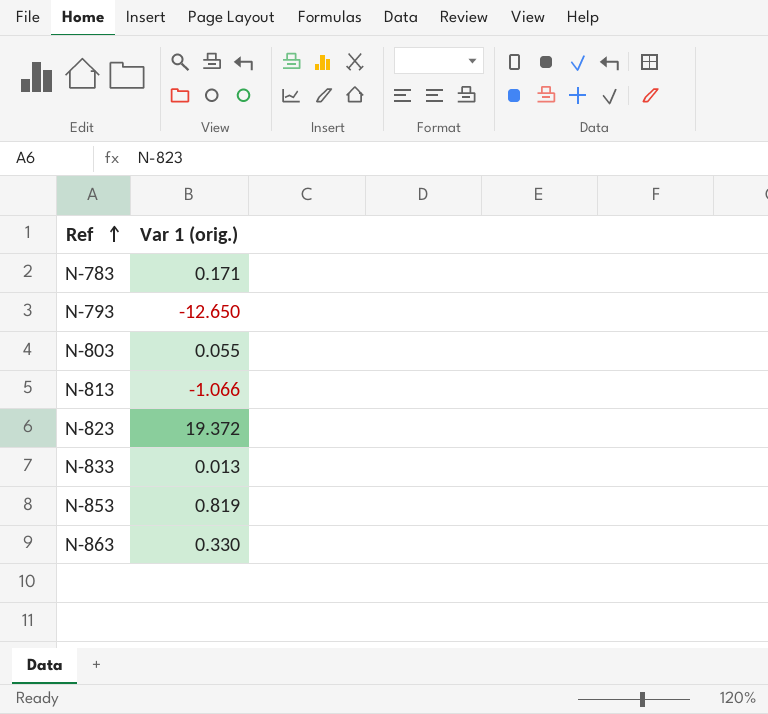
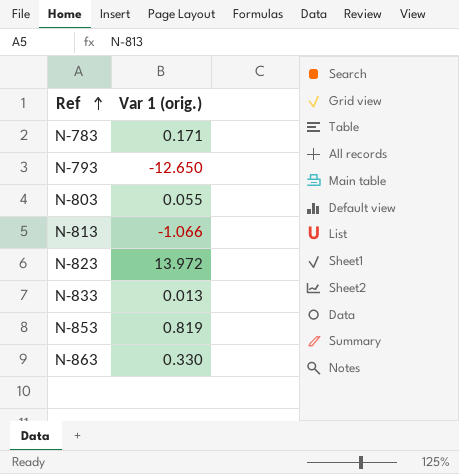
N-823 | Var 1 (orig.): 19.372 -> 13.972

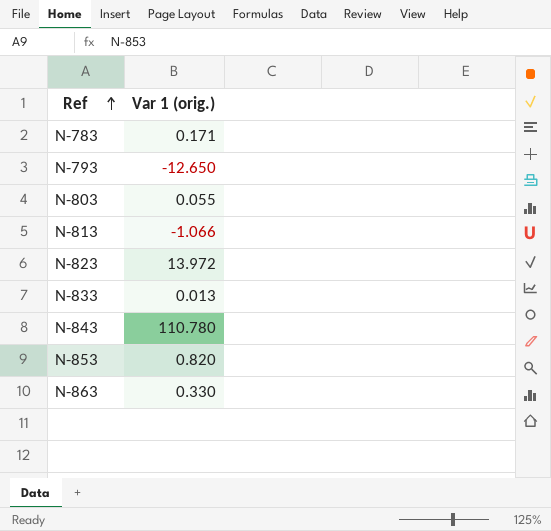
row N-843: none -> 110.780
N-853 | Var 1 (orig.): 0.819 -> 0.820

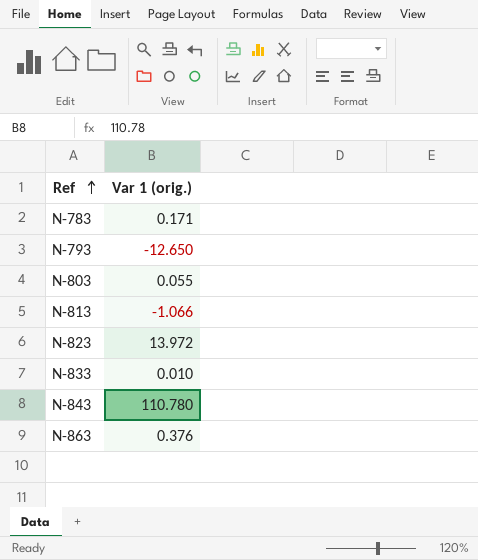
row N-853: 0.820 -> none
N-833 | Var 1 (orig.): 0.013 -> 0.010
N-863 | Var 1 (orig.): 0.330 -> 0.376

